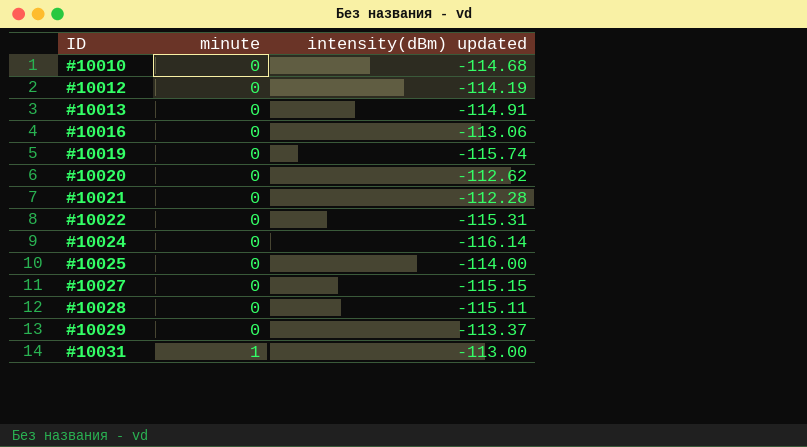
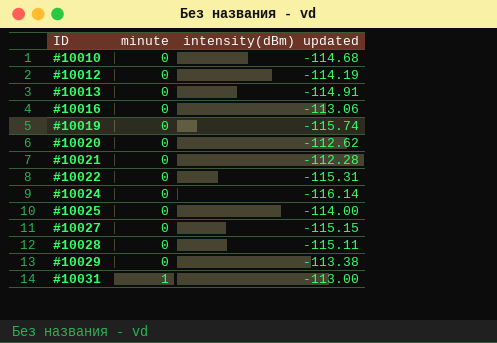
#10029 | intensity(dBm) updated: -113.37 -> -113.38

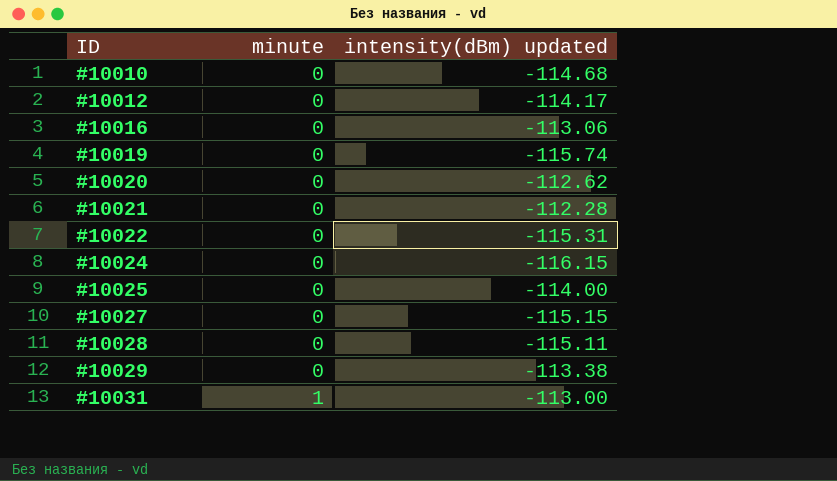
row #10013: 0 | -114.91 -> none
#10012 | intensity(dBm) updated: -114.19 -> -114.17
#10024 | intensity(dBm) updated: -116.14 -> -116.15

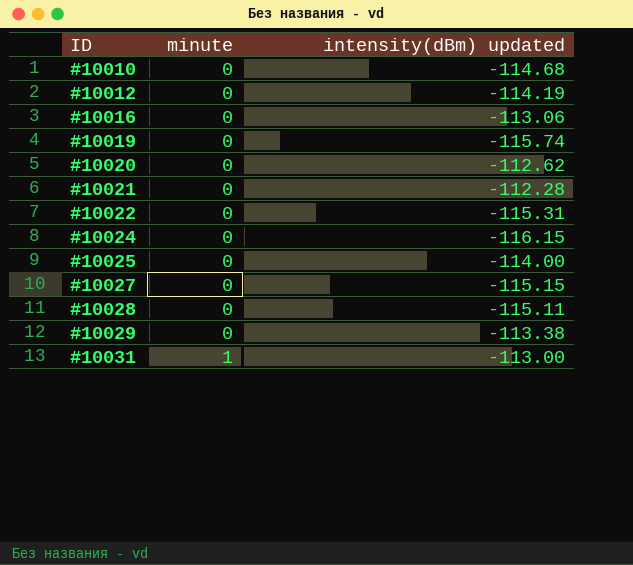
#10012 | intensity(dBm) updated: -114.17 -> -114.19

